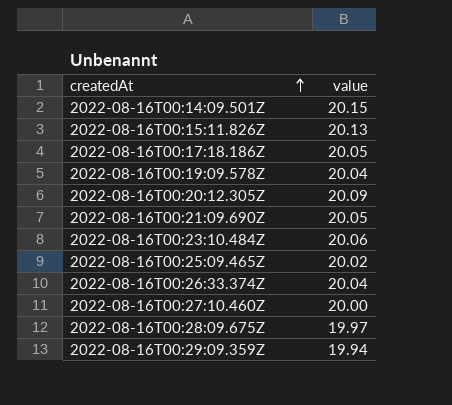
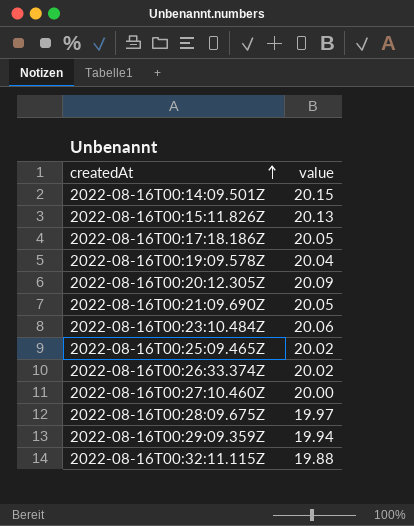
2022-08-16T00:26:33.374Z | value: 20.04 -> 20.02
row 2022-08-16T00:32:11.115Z: none -> 19.88

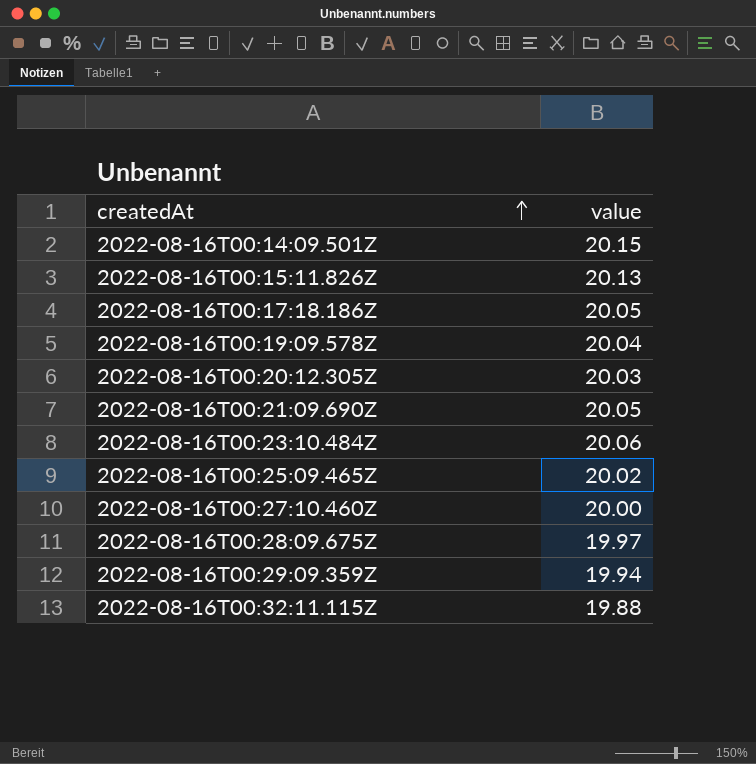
row 2022-08-16T00:26:33.374Z: 20.02 -> none
2022-08-16T00:20:12.305Z | value: 20.09 -> 20.03

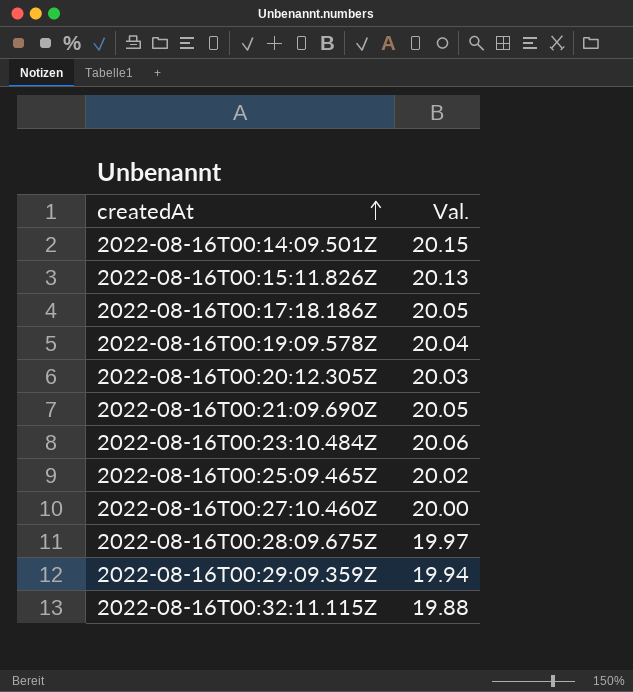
column name: value -> Val.

